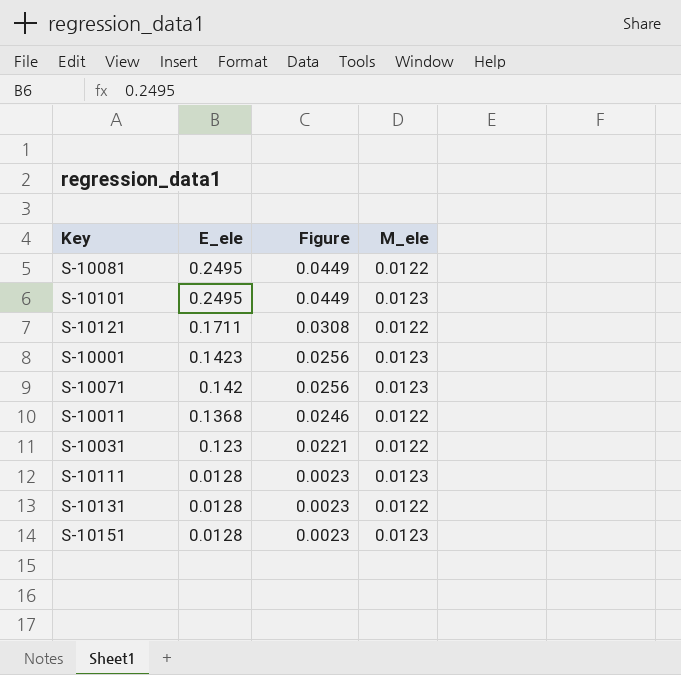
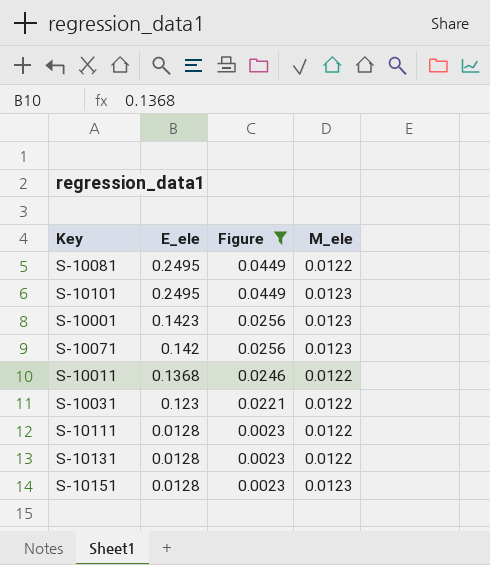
filter: none -> Figure != 0.0308
S-10111 | M_ele: 0.0123 -> 0.0122

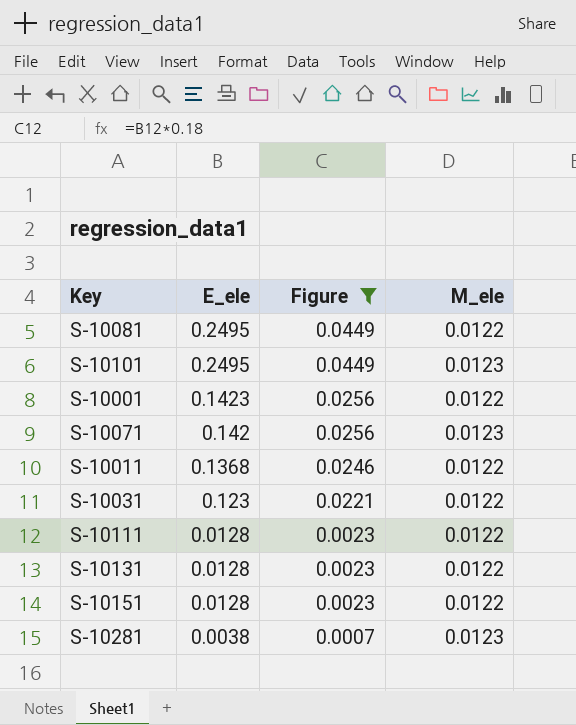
S-10001 | M_ele: 0.0123 -> 0.0122
S-10151 | M_ele: 0.0123 -> 0.0122
row S-10281: none -> 0.0038 | 0.0007 | 0.0123

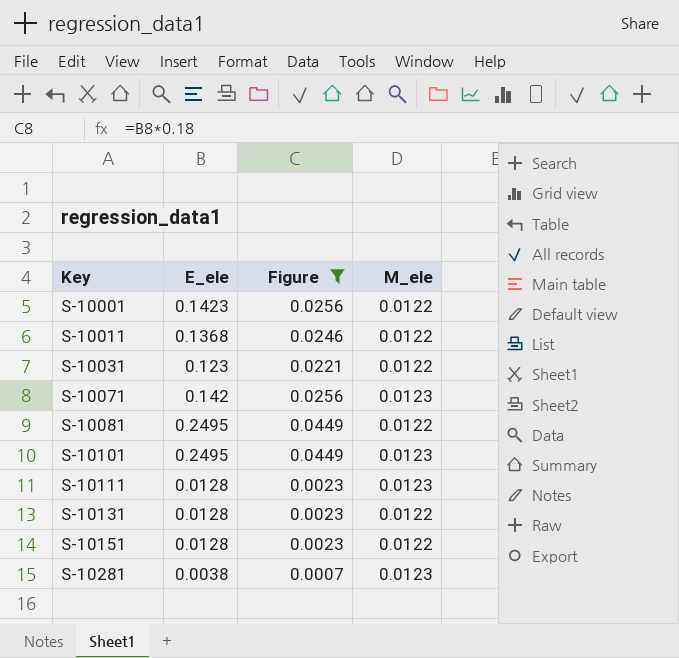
row order: E_ele descending -> Key ascending
S-10111 | M_ele: 0.0122 -> 0.0123

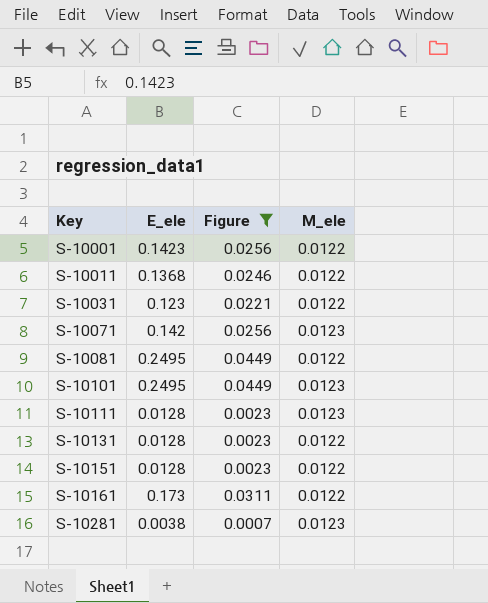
row S-10161: none -> 0.173 | 0.0311 | 0.0122

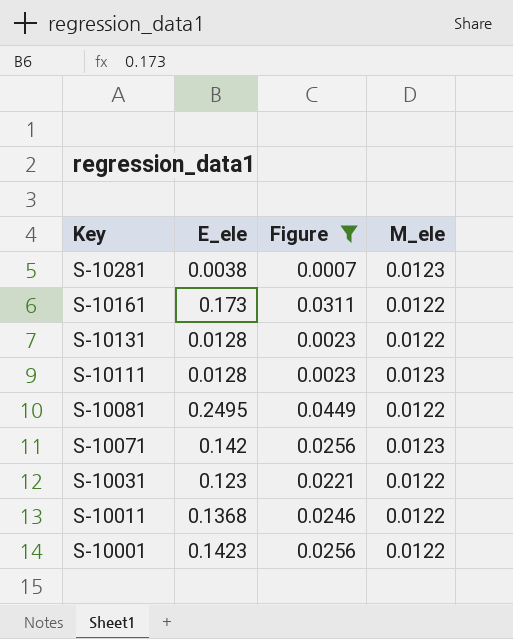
row order: Key ascending -> Key descending
row S-10101: 0.2495 | 0.0449 | 0.0123 -> none
row S-10151: 0.0128 | 0.0023 | 0.0122 -> none

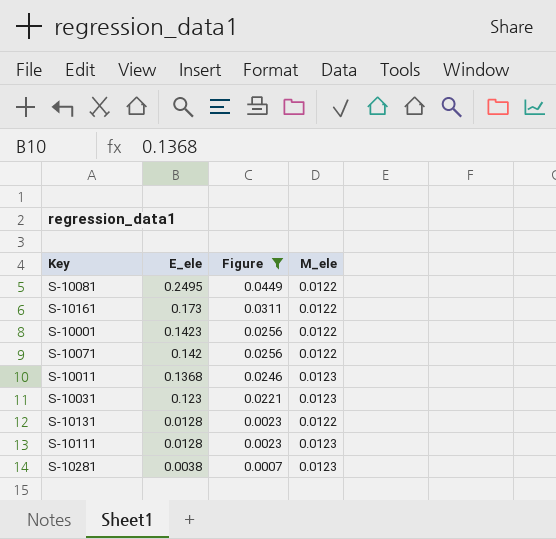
row order: Key descending -> E_ele descending
S-10071 | M_ele: 0.0123 -> 0.0122
S-10011 | M_ele: 0.0122 -> 0.0123
S-10031 | M_ele: 0.0122 -> 0.0123

